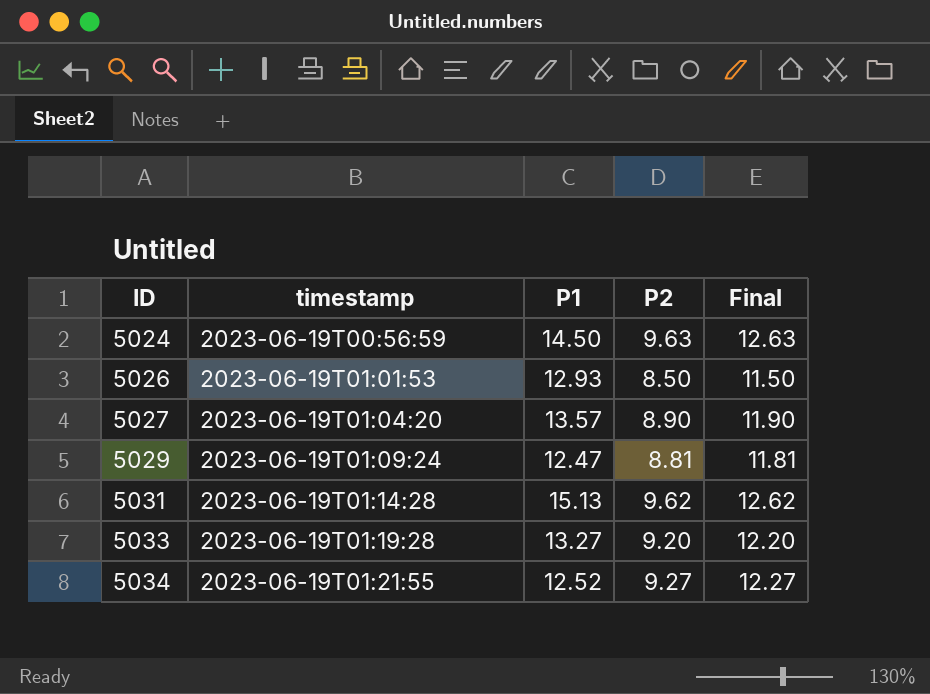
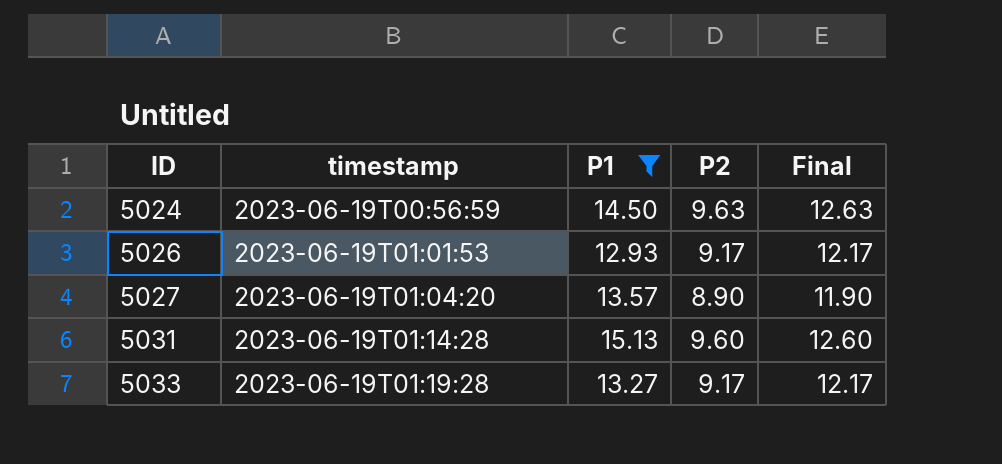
filter: none -> P1 >= 12.93
5026 | P2: 8.50 -> 9.17
5026 | Final: 11.50 -> 12.17
5031 | P2: 9.62 -> 9.60
5031 | Final: 12.62 -> 12.60
5033 | P2: 9.20 -> 9.17
5033 | Final: 12.20 -> 12.17

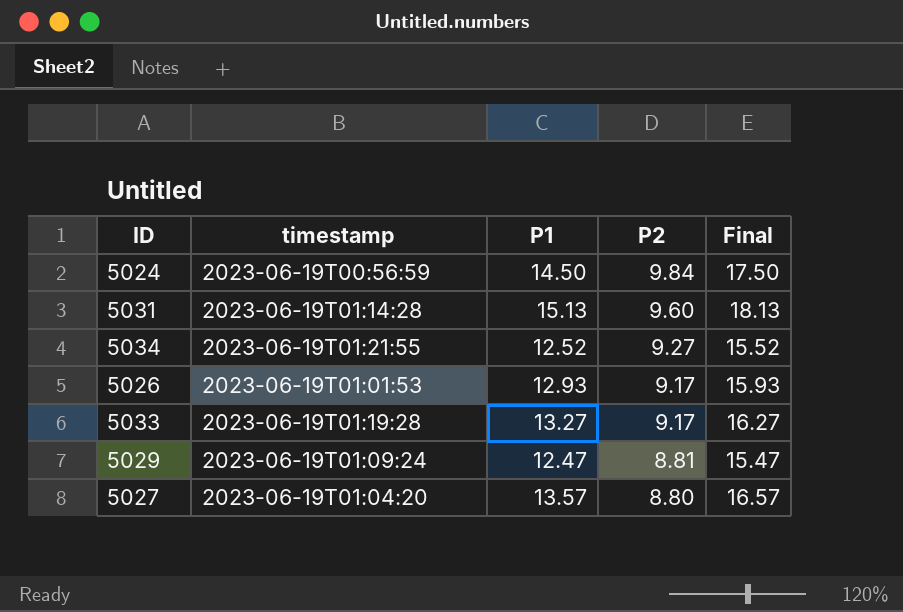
filter: P1 >= 12.93 -> none
row order: ID ascending -> P2 descending
column Final | formula: [P2] + 3 -> [P1] + 3
5024 | P2: 9.63 -> 9.84
5027 | P2: 8.90 -> 8.80

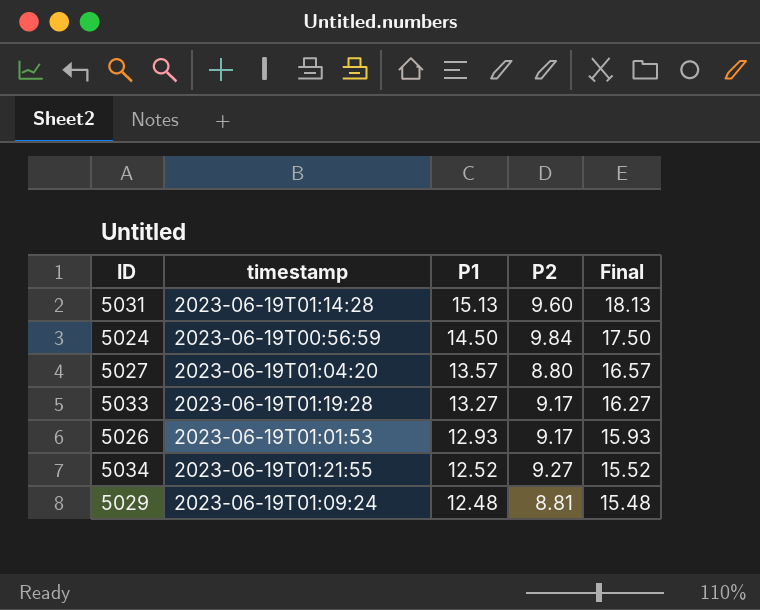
row order: P2 descending -> P1 descending
5029 | P1: 12.47 -> 12.48
5029 | Final: 15.47 -> 15.48

